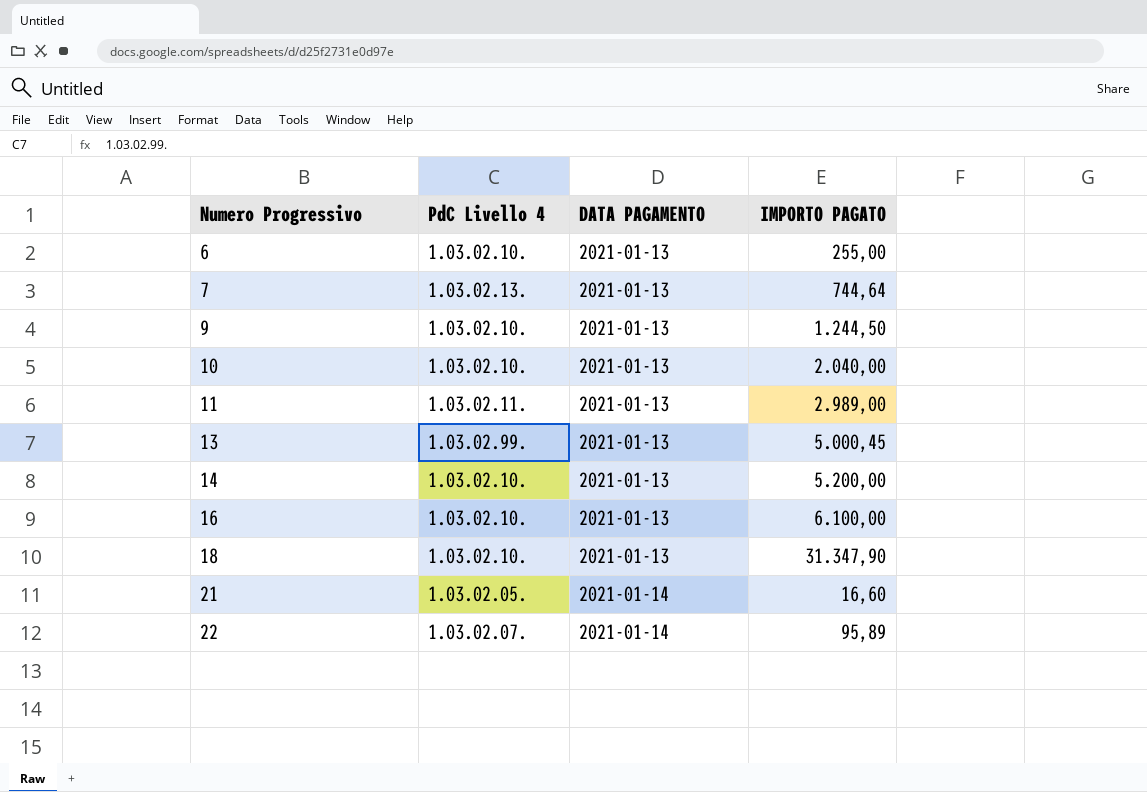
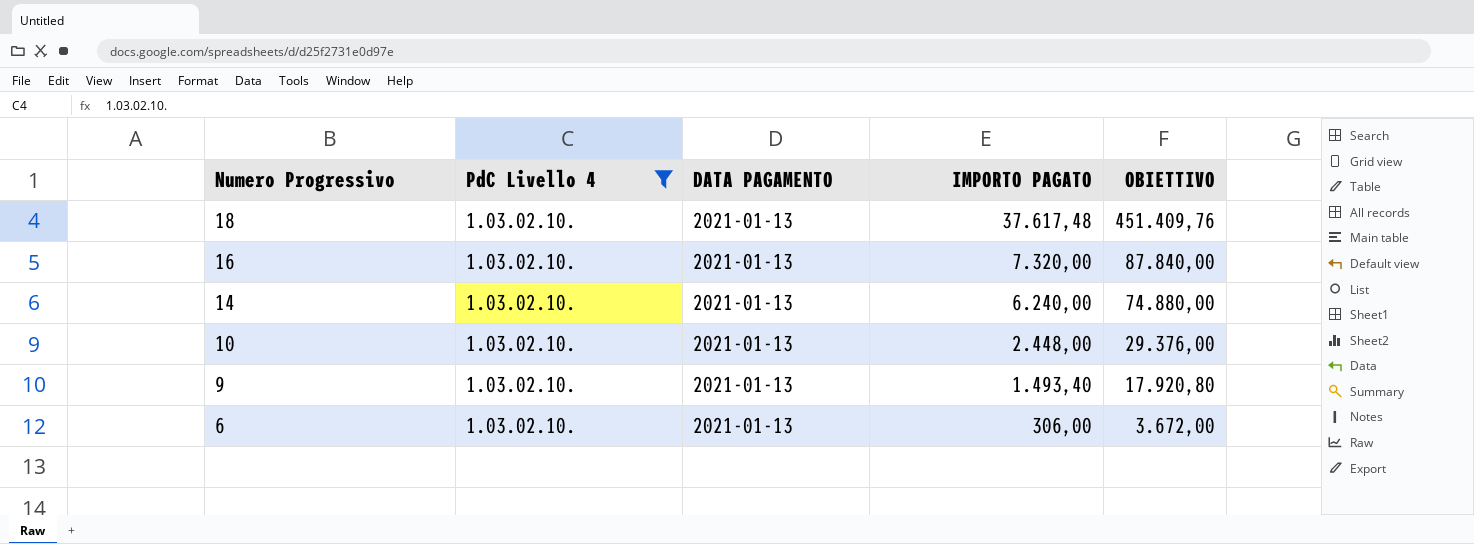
filter: none -> PdC Livello 4 = 1.03.02.10.
row order: Numero Progressivo ascending -> Numero Progressivo descending
column OBIETTIVO | formula: none -> [IMPORTO PAGATO] * 12
18 | IMPORTO PAGATO: 31.347,90 -> 37.617,48
16 | IMPORTO PAGATO: 6.100,00 -> 7.320,00
14 | IMPORTO PAGATO: 5.200,00 -> 6.240,00
10 | IMPORTO PAGATO: 2.040,00 -> 2.448,00
9 | IMPORTO PAGATO: 1.244,50 -> 1.493,40
6 | IMPORTO PAGATO: 255,00 -> 306,00

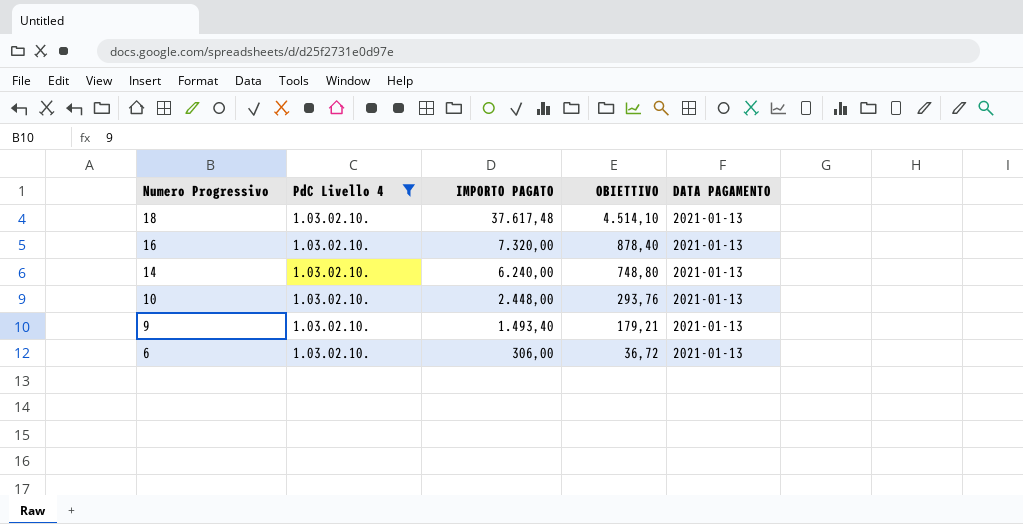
column OBIETTIVO | formula: [IMPORTO PAGATO] * 12 -> [IMPORTO PAGATO] * 0,12
column DATA PAGAMENTO | position: 3 -> 5

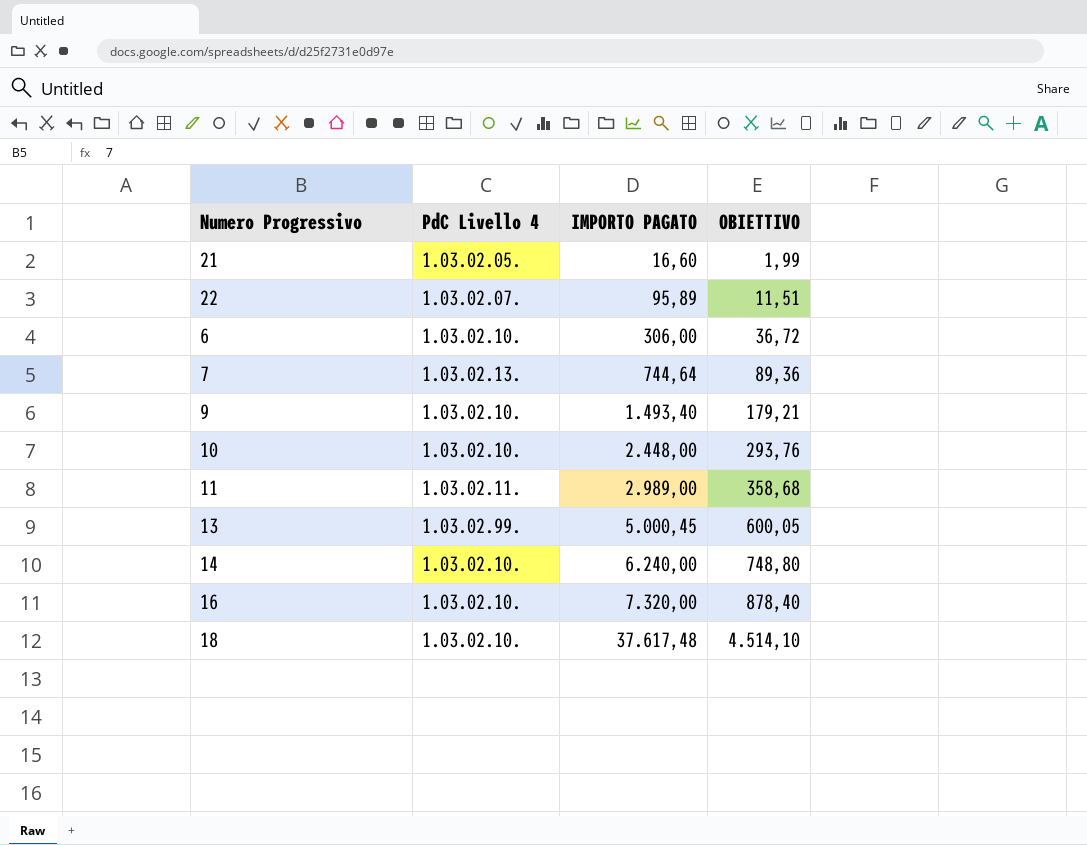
filter: PdC Livello 4 = 1.03.02.10. -> none
row order: Numero Progressivo descending -> IMPORTO PAGATO ascending
column DATA PAGAMENTO | position: 5 -> none

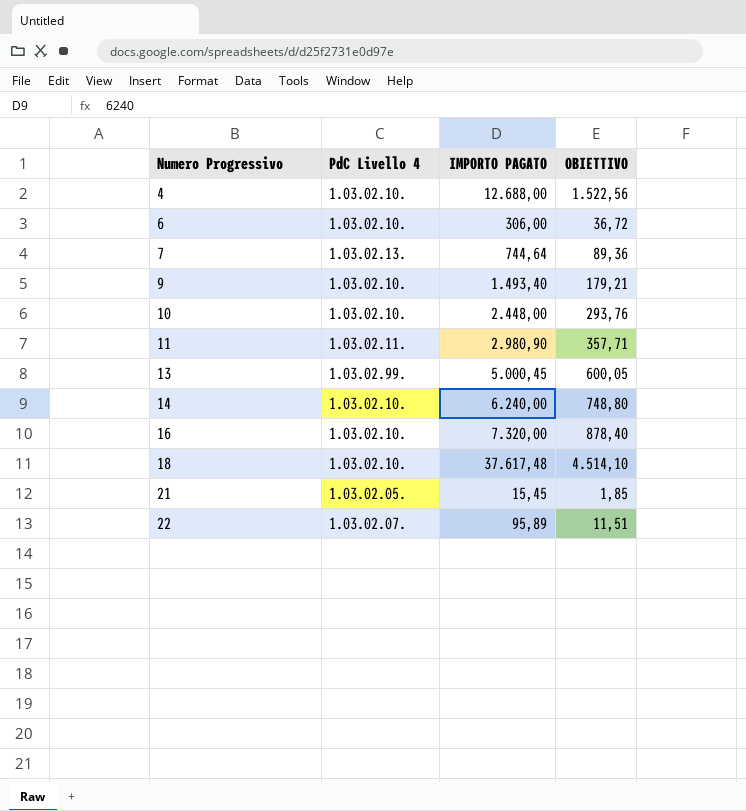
row order: IMPORTO PAGATO ascending -> Numero Progressivo ascending
row 4: none -> 1.03.02.10. | 12.688,00 | 1.522,56
11 | IMPORTO PAGATO: 2.989,00 -> 2.980,90
11 | OBIETTIVO: 358,68 -> 357,71
21 | IMPORTO PAGATO: 16,60 -> 15,45
21 | OBIETTIVO: 1,99 -> 1,85

